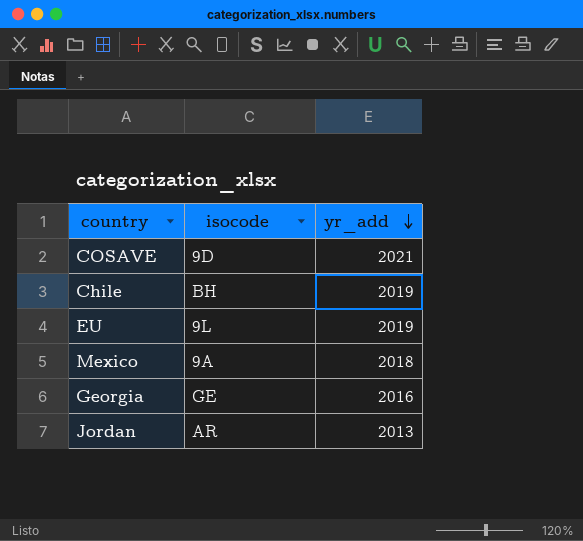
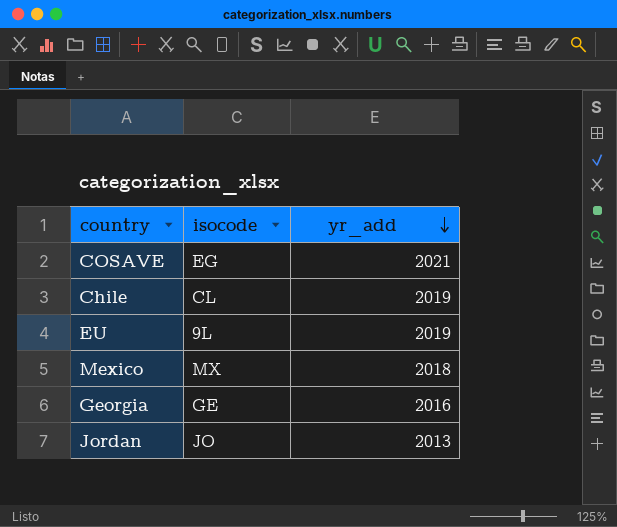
COSAVE | isocode: 9D -> EG
Chile | isocode: BH -> CL
Mexico | isocode: 9A -> MX
Jordan | isocode: AR -> JO

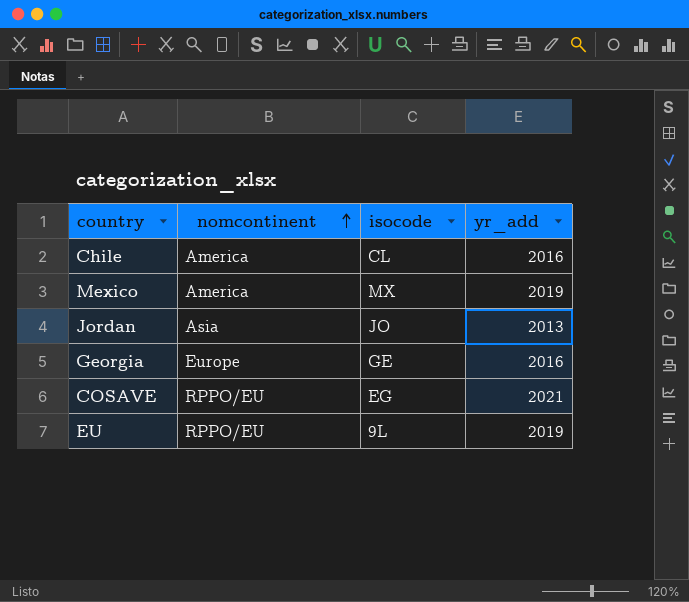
row order: yr_add descending -> nomcontinent ascending
column nomcontinent | position: none -> 2
Chile | yr_add: 2019 -> 2016
Mexico | yr_add: 2018 -> 2019

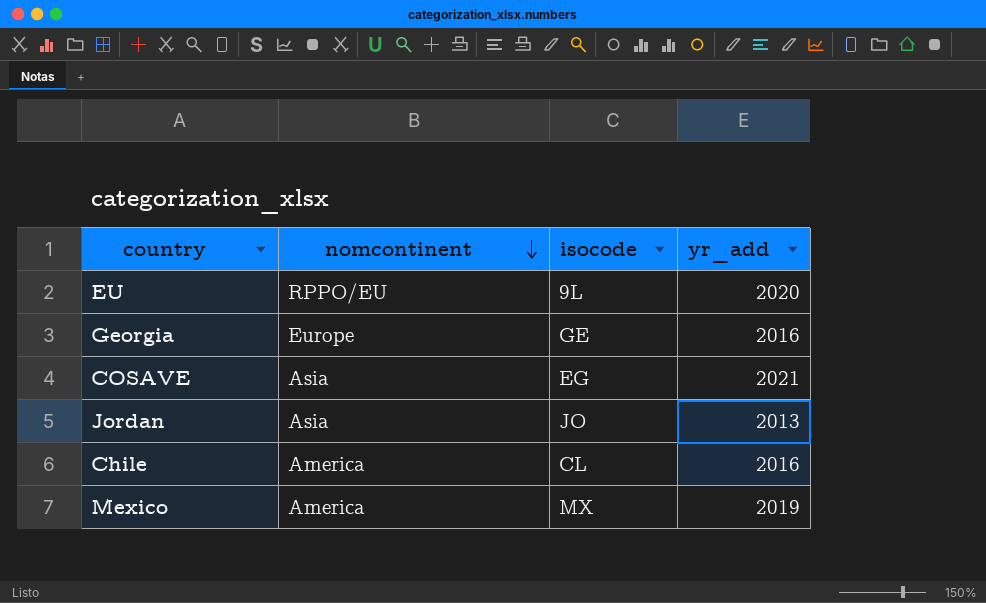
row order: nomcontinent ascending -> nomcontinent descending
EU | yr_add: 2019 -> 2020
COSAVE | nomcontinent: RPPO/EU -> Asia

